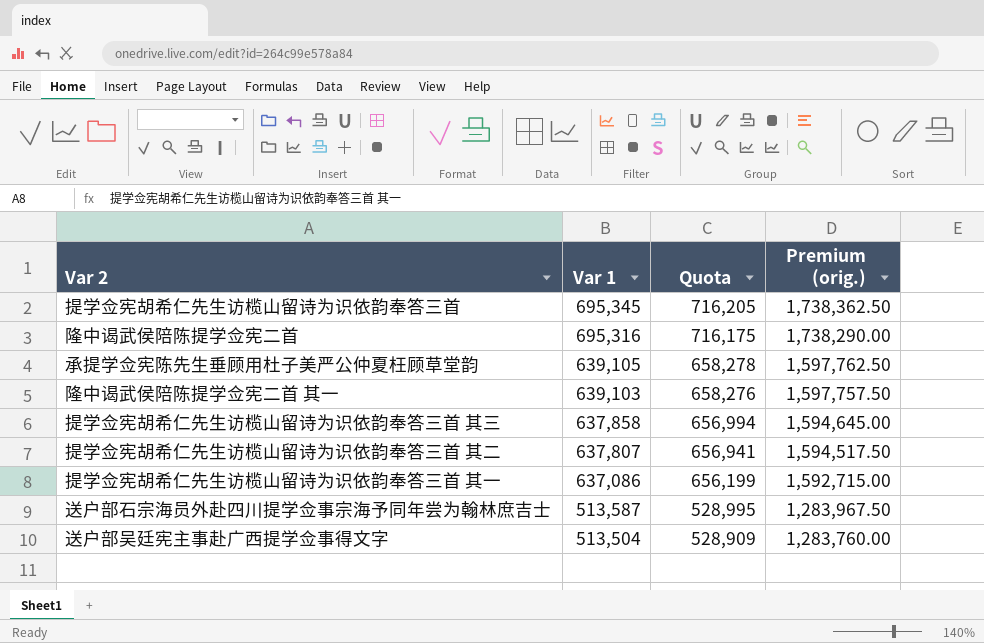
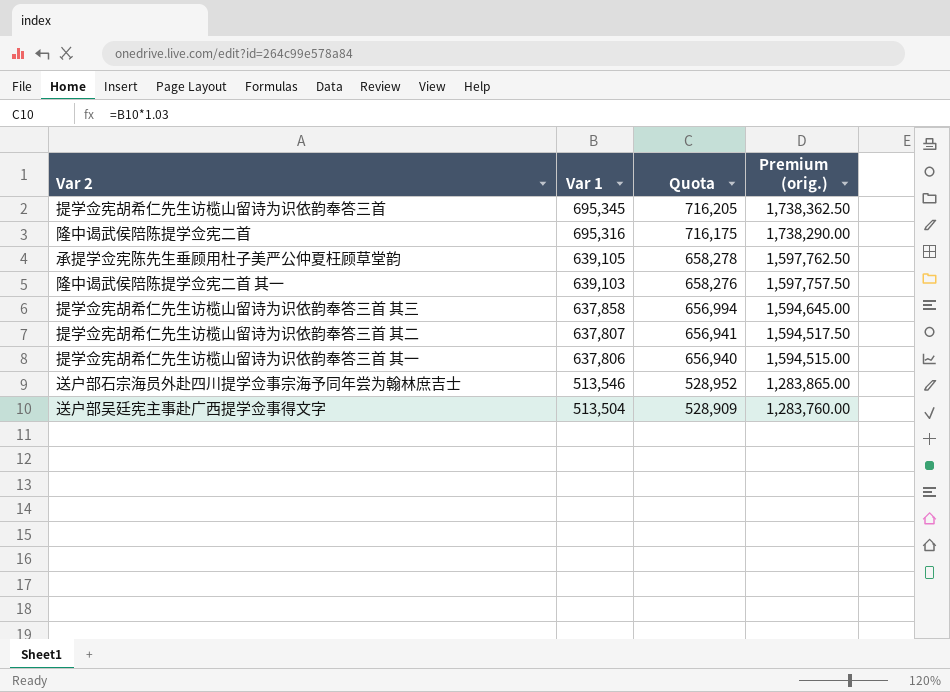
提学佥宪胡希仁先生访榄山留诗为识依韵奉答三首 其一 | Var 1: 637,086 -> 637,806
提学佥宪胡希仁先生访榄山留诗为识依韵奉答三首 其一 | Quota: 656,199 -> 656,940
提学佥宪胡希仁先生访榄山留诗为识依韵奉答三首 其一 | Premium (orig.): 1,592,715.00 -> 1,594,515.00
送户部石宗海员外赴四川提学佥事宗海予同年尝为翰林庶吉士 | Var 1: 513,587 -> 513,546
送户部石宗海员外赴四川提学佥事宗海予同年尝为翰林庶吉士 | Quota: 528,995 -> 528,952
送户部石宗海员外赴四川提学佥事宗海予同年尝为翰林庶吉士 | Premium (orig.): 1,283,967.50 -> 1,283,865.00

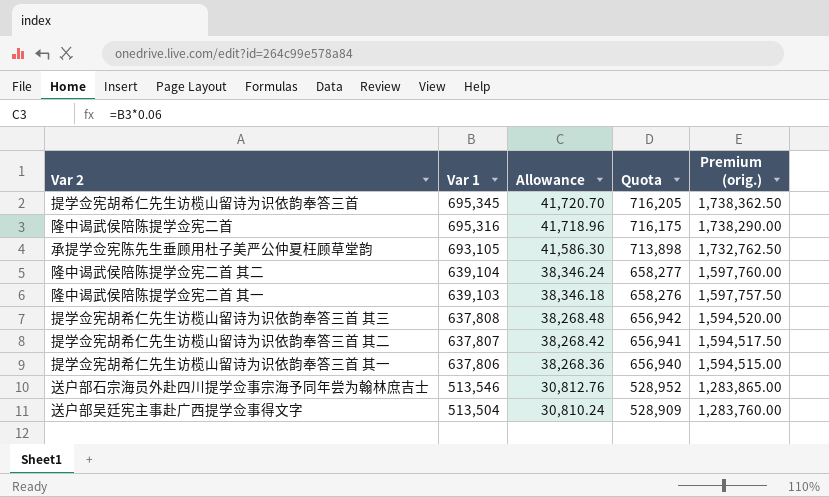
column Allowance | formula: none -> [Var 1] * 0.06
承提学佥宪陈先生垂顾用杜子美严公仲夏枉顾草堂韵 | Var 1: 639,105 -> 693,105
承提学佥宪陈先生垂顾用杜子美严公仲夏枉顾草堂韵 | Quota: 658,278 -> 713,898
承提学佥宪陈先生垂顾用杜子美严公仲夏枉顾草堂韵 | Premium (orig.): 1,597,762.50 -> 1,732,762.50
row 隆中谒武侯陪陈提学佥宪二首 其二: none -> 639,104 | 38,346.24 | 658,277 | 1,597,760.00
提学佥宪胡希仁先生访榄山留诗为识依韵奉答三首 其三 | Var 1: 637,858 -> 637,808
提学佥宪胡希仁先生访榄山留诗为识依韵奉答三首 其三 | Quota: 656,994 -> 656,942
提学佥宪胡希仁先生访榄山留诗为识依韵奉答三首 其三 | Premium (orig.): 1,594,645.00 -> 1,594,520.00

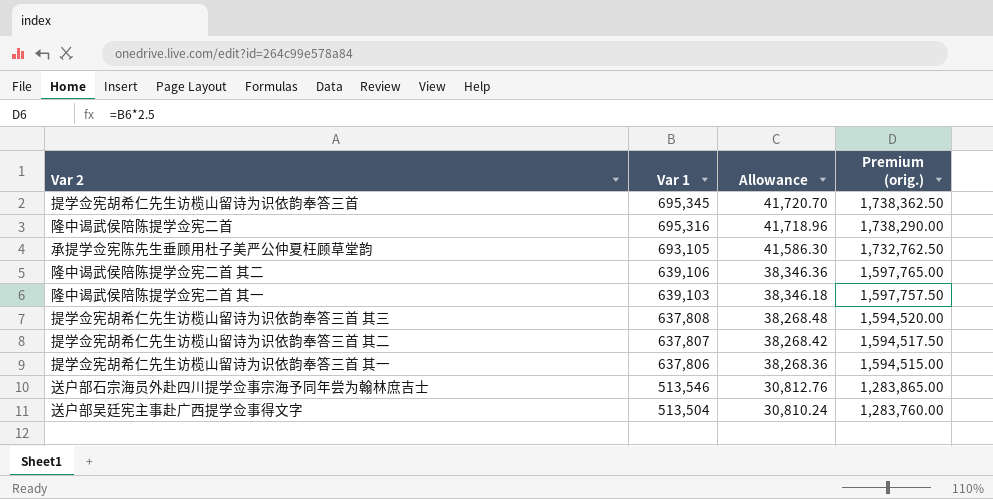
column Quota | formula: [Var 1] * 1.03 -> none
隆中谒武侯陪陈提学佥宪二首 其二 | Var 1: 639,104 -> 639,106
隆中谒武侯陪陈提学佥宪二首 其二 | Allowance: 38,346.24 -> 38,346.36
隆中谒武侯陪陈提学佥宪二首 其二 | Premium (orig.): 1,597,760.00 -> 1,597,765.00

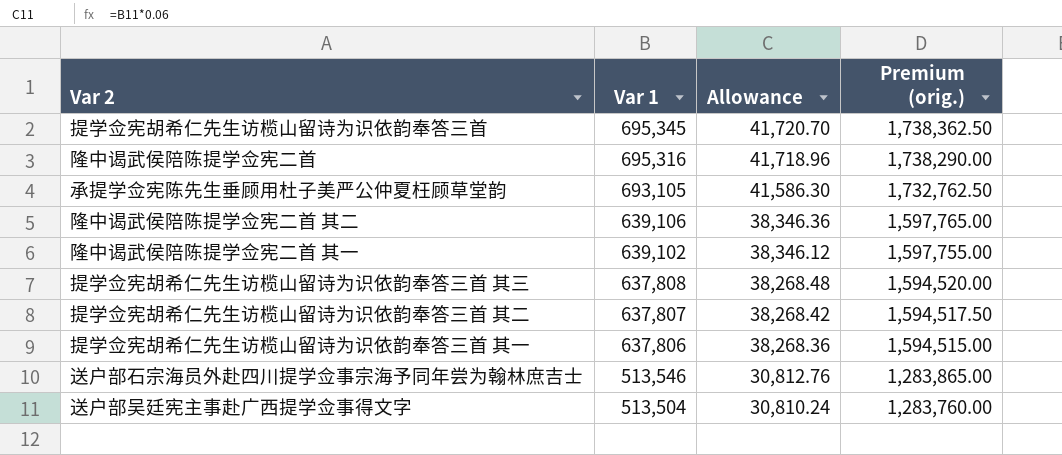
隆中谒武侯陪陈提学佥宪二首 其一 | Var 1: 639,103 -> 639,102
隆中谒武侯陪陈提学佥宪二首 其一 | Allowance: 38,346.18 -> 38,346.12
隆中谒武侯陪陈提学佥宪二首 其一 | Premium (orig.): 1,597,757.50 -> 1,597,755.00

